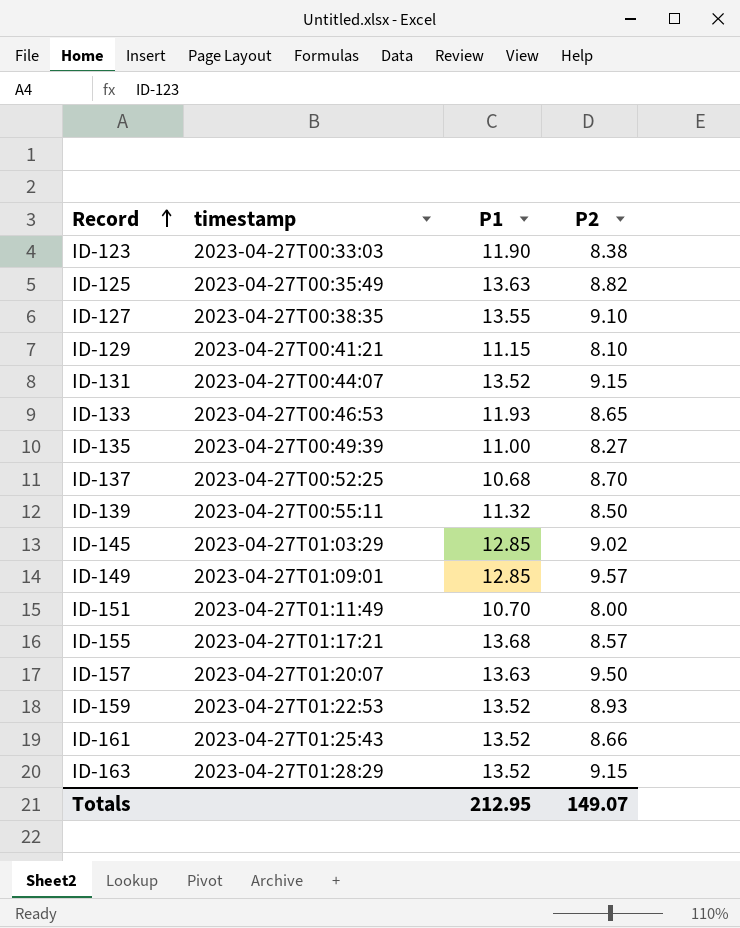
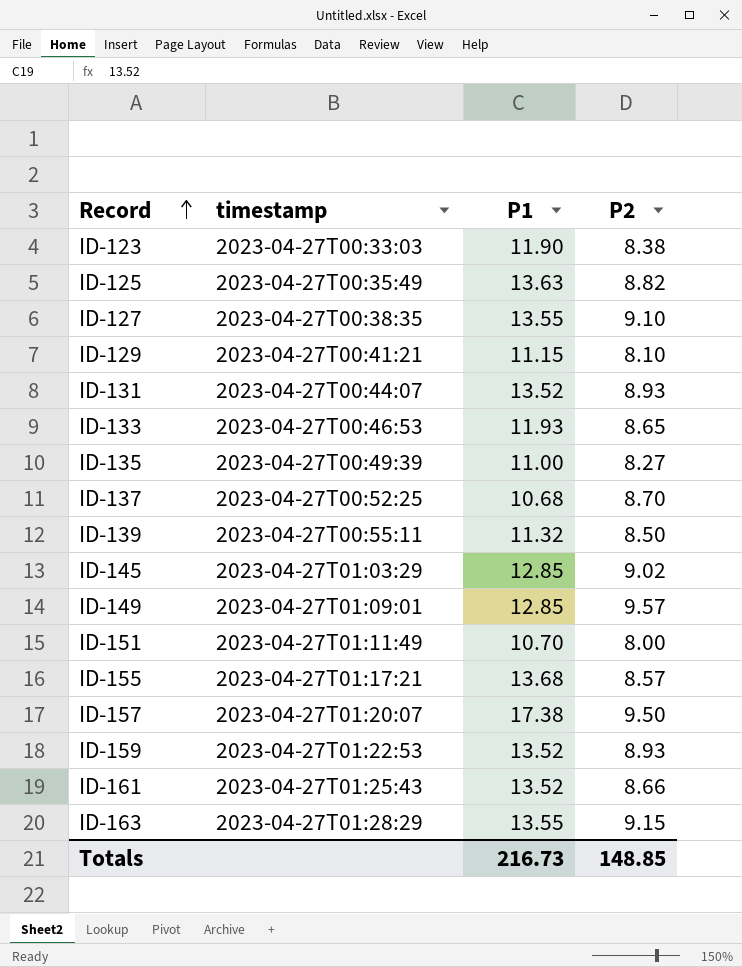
ID-131 | P2: 9.15 -> 8.93
ID-157 | P1: 13.63 -> 17.38
ID-163 | P1: 13.52 -> 13.55
Totals | P1: 212.95 -> 216.73
Totals | P2: 149.07 -> 148.85

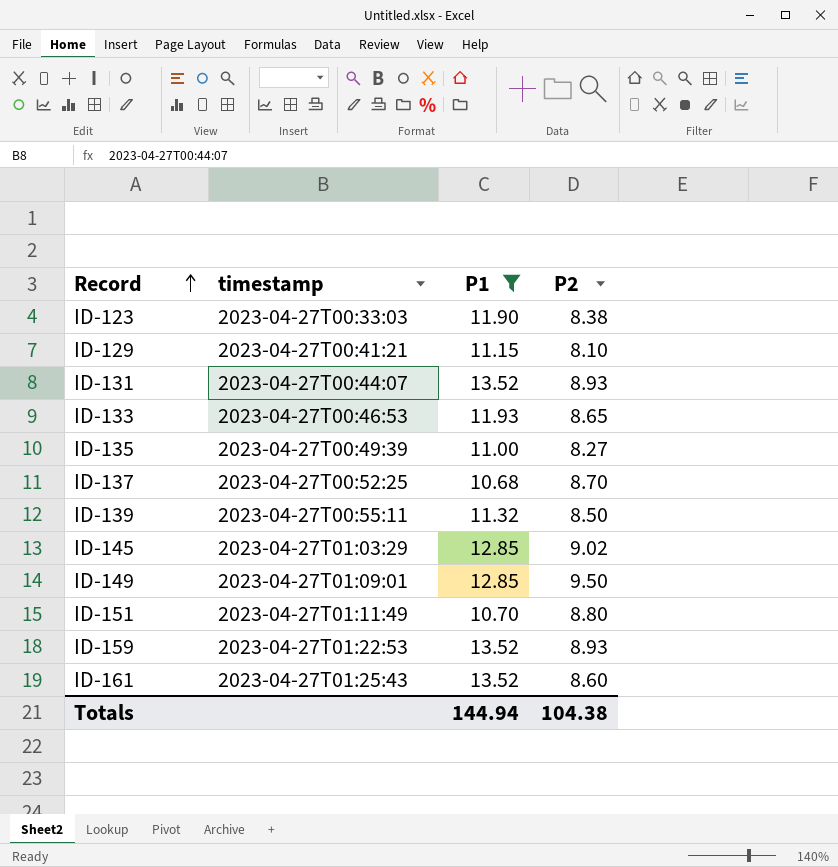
filter: none -> P1 <= 13.52
ID-149 | P2: 9.57 -> 9.50
ID-151 | P2: 8.00 -> 8.80
ID-161 | P2: 8.66 -> 8.60
Totals | P1: 216.73 -> 144.94
Totals | P2: 148.85 -> 104.38

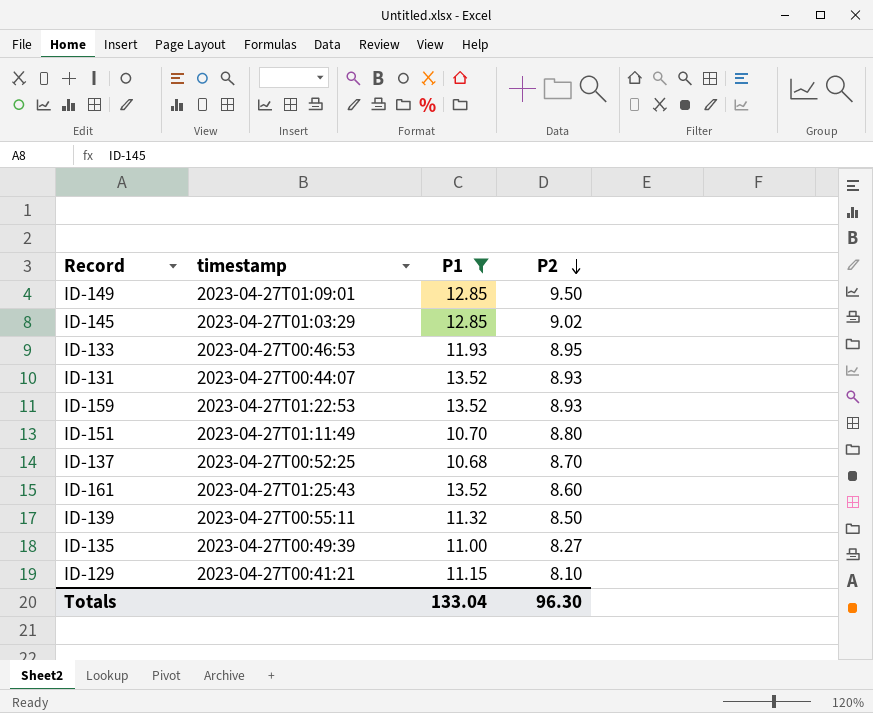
row order: Record ascending -> P2 descending
row ID-123: 2023-04-27T00:33:03 | 11.90 | 8.38 -> none
ID-133 | P2: 8.65 -> 8.95
Totals | P1: 144.94 -> 133.04
Totals | P2: 104.38 -> 96.30

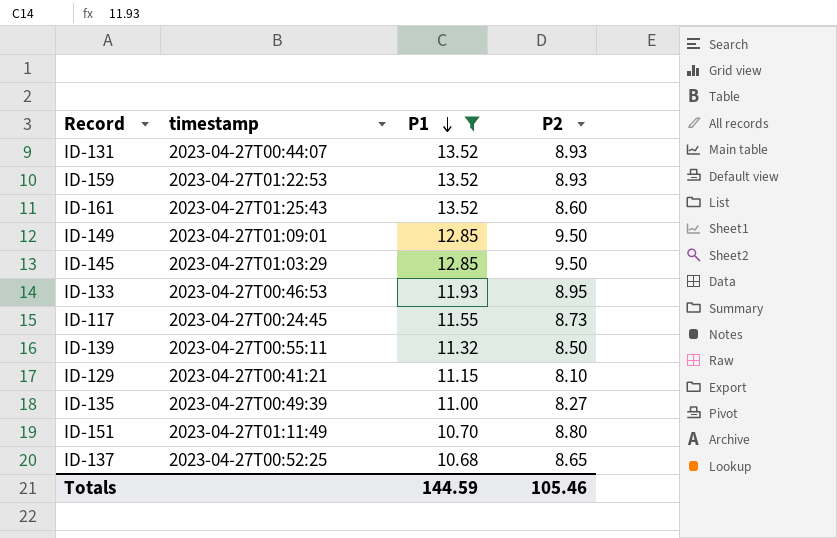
row order: P2 descending -> P1 descending
ID-145 | P2: 9.02 -> 9.50
row ID-117: none -> 2023-04-27T00:24:45 | 11.55 | 8.73
ID-137 | P2: 8.70 -> 8.65
Totals | P1: 133.04 -> 144.59
Totals | P2: 96.30 -> 105.46

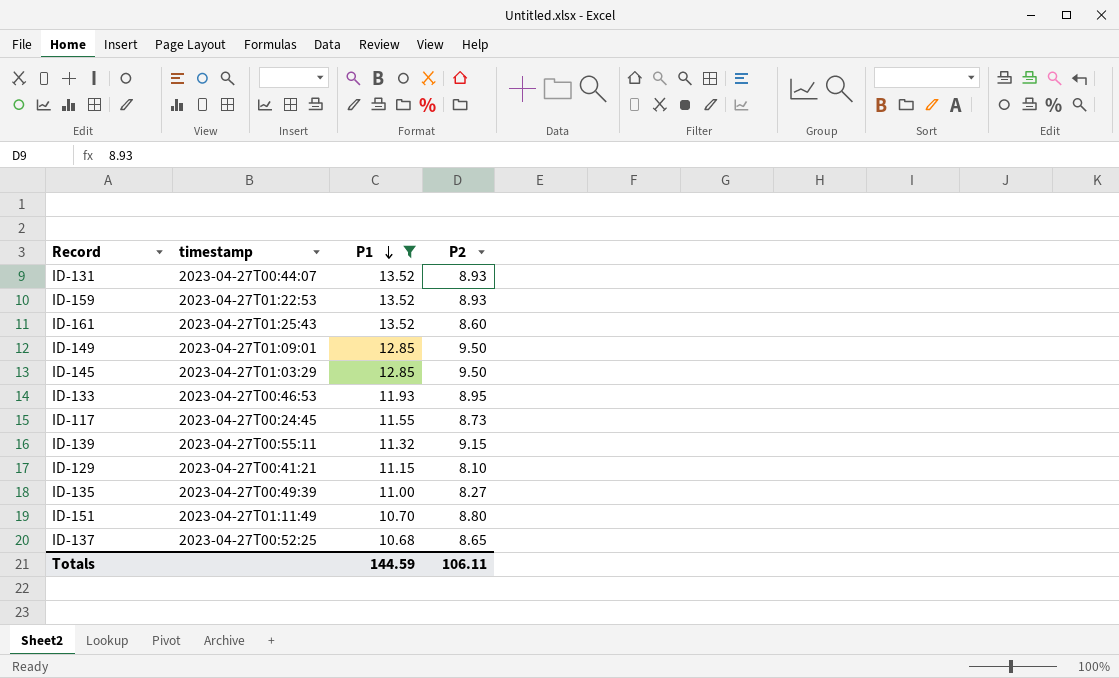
ID-139 | P2: 8.50 -> 9.15
Totals | P2: 105.46 -> 106.11

